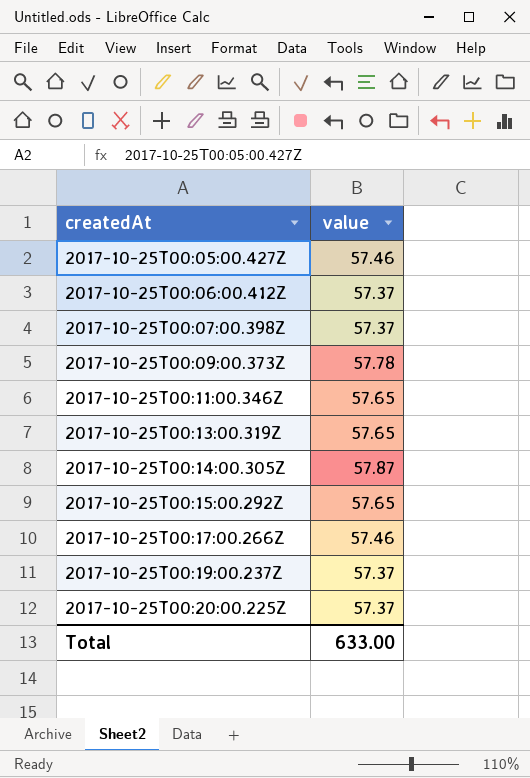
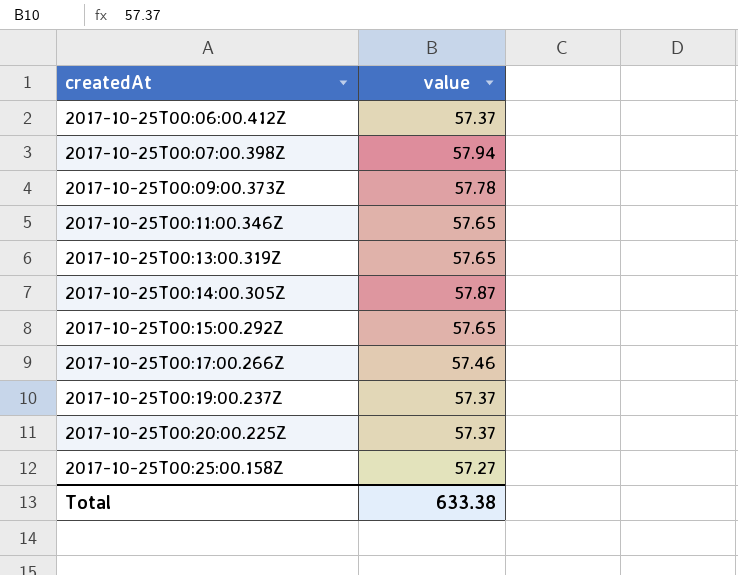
row 2017-10-25T00:05:00.427Z: 57.46 -> none
2017-10-25T00:07:00.398Z | value: 57.37 -> 57.94
row 2017-10-25T00:25:00.158Z: none -> 57.27
Total | value: 633.00 -> 633.38

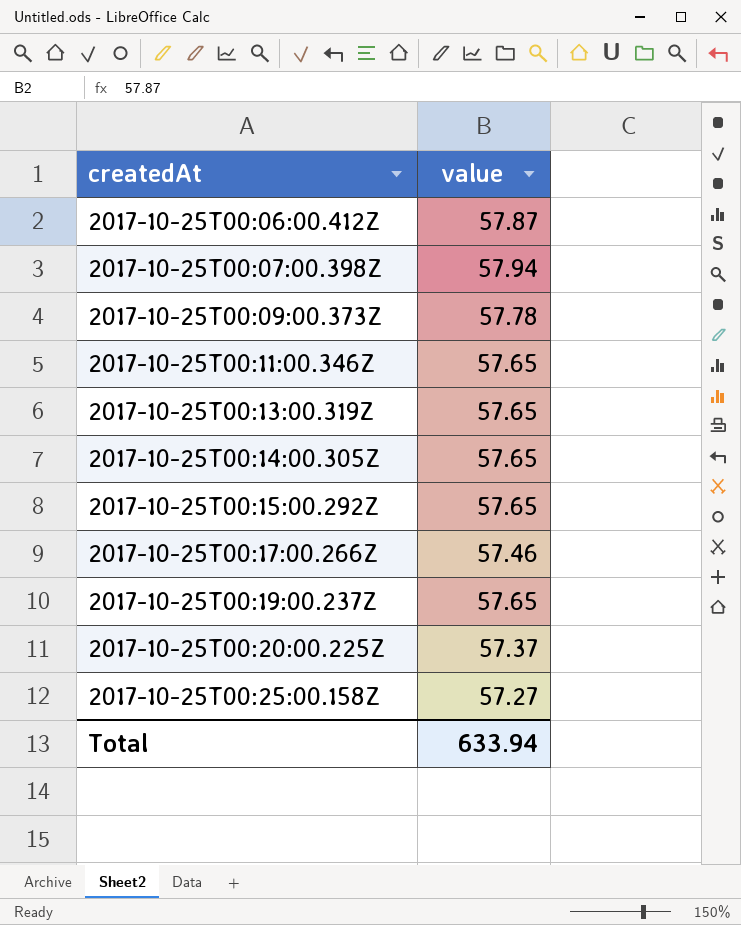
2017-10-25T00:06:00.412Z | value: 57.37 -> 57.87
2017-10-25T00:14:00.305Z | value: 57.87 -> 57.65
2017-10-25T00:19:00.237Z | value: 57.37 -> 57.65
Total | value: 633.38 -> 633.94

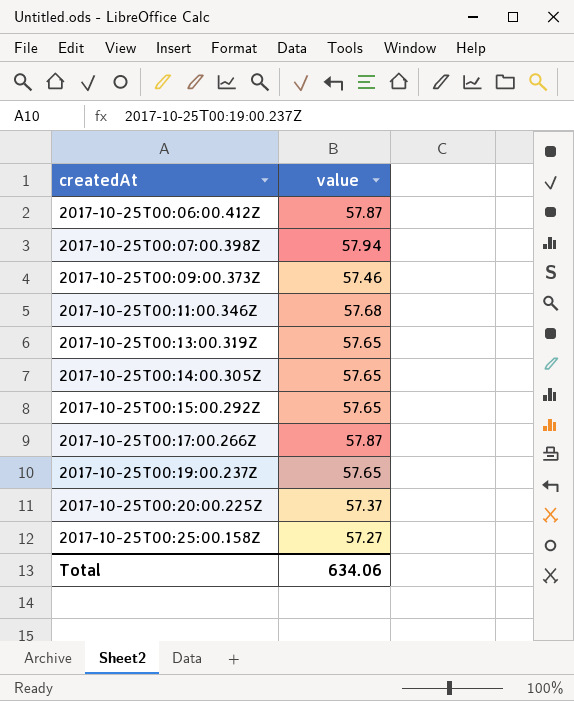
2017-10-25T00:09:00.373Z | value: 57.78 -> 57.46
2017-10-25T00:11:00.346Z | value: 57.65 -> 57.68
2017-10-25T00:17:00.266Z | value: 57.46 -> 57.87
Total | value: 633.94 -> 634.06

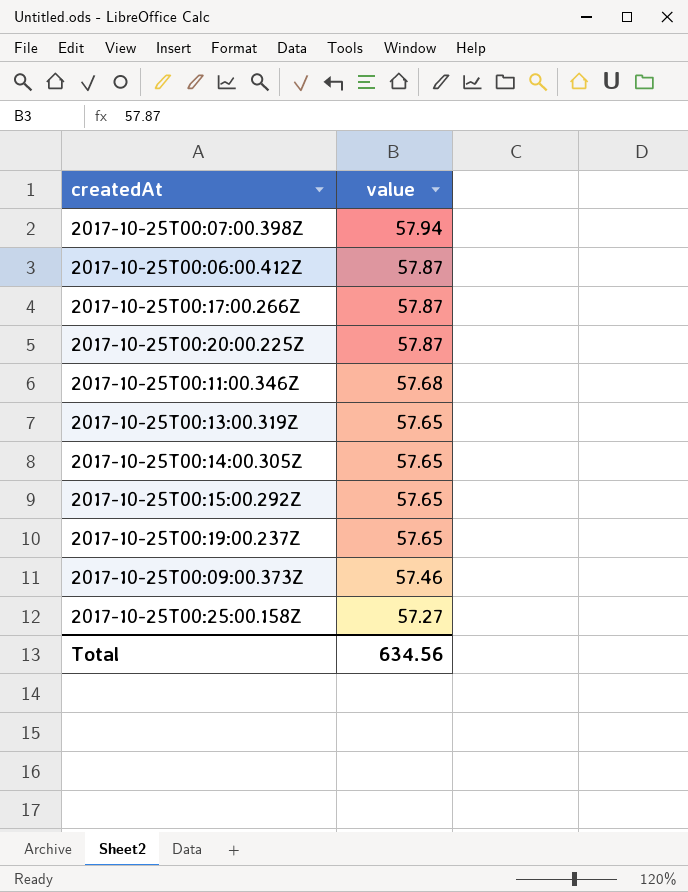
row order: createdAt ascending -> value descending
2017-10-25T00:20:00.225Z | value: 57.37 -> 57.87
Total | value: 634.06 -> 634.56

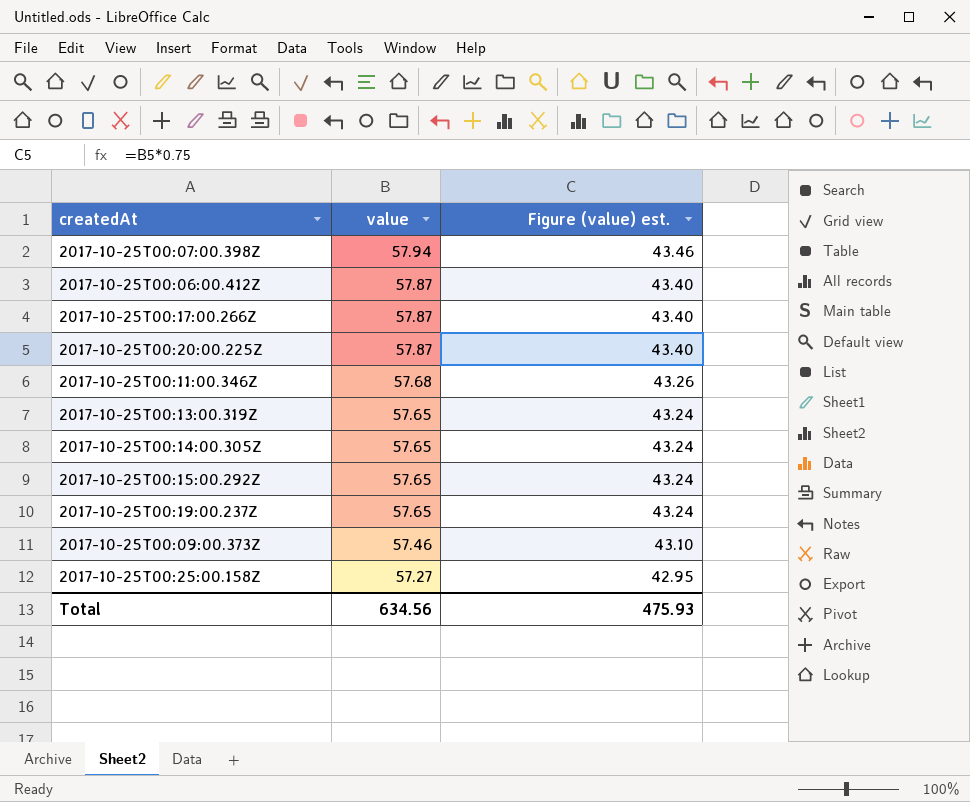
column Figure (value) est. | formula: none -> [value] * 0.75

